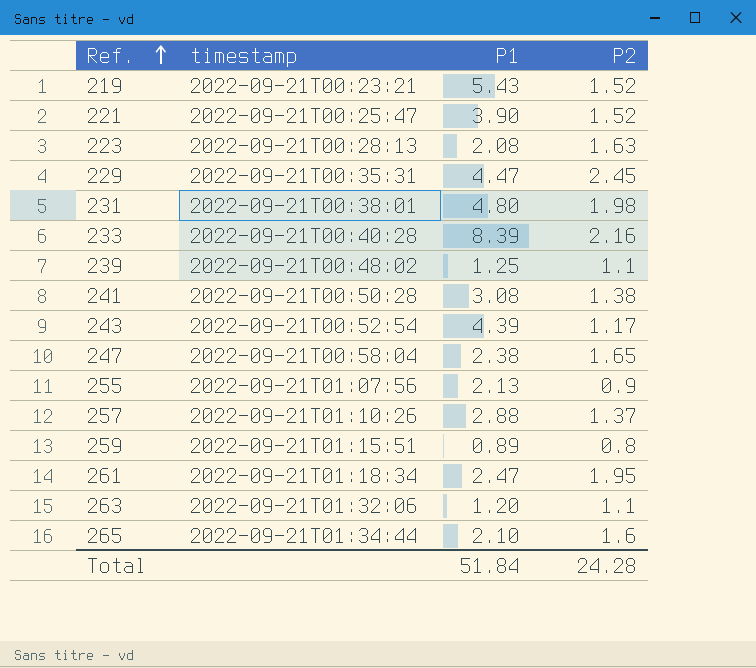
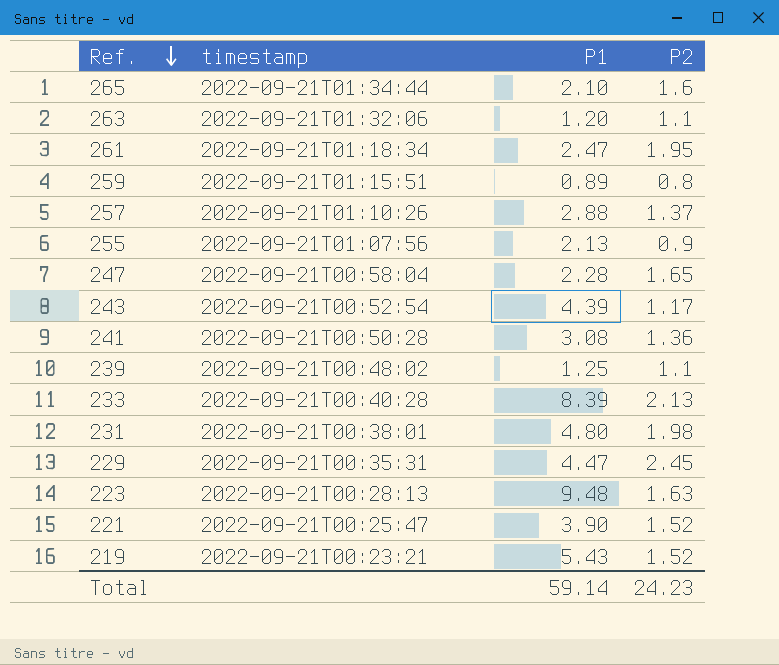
row order: Ref. ascending -> Ref. descending
247 | P1: 2.38 -> 2.28
241 | P2: 1.38 -> 1.36
233 | P2: 2.16 -> 2.13
223 | P1: 2.08 -> 9.48
Total | P1: 51.84 -> 59.14
Total | P2: 24.28 -> 24.23

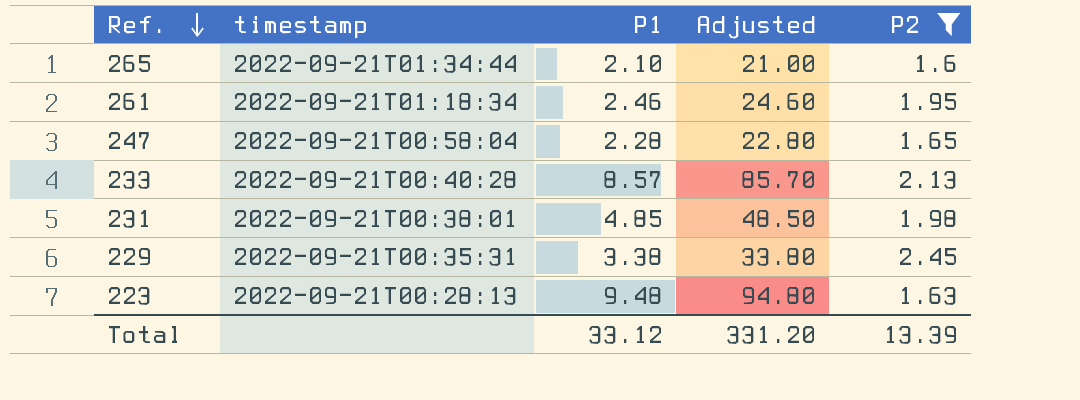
filter: none -> P2 >= 1.6
column Adjusted | formula: none -> [P1] * 10
261 | P1: 2.47 -> 2.46
233 | P1: 8.39 -> 8.57
231 | P1: 4.80 -> 4.85
229 | P1: 4.47 -> 3.38
Total | P1: 59.14 -> 33.12
Total | P2: 24.23 -> 13.39

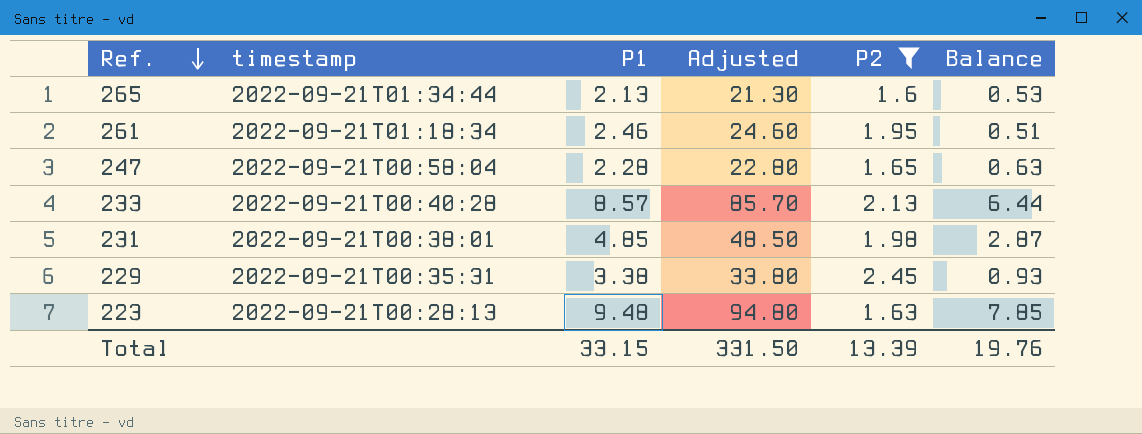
column Balance | formula: none -> [P1] - [P2]
265 | P1: 2.10 -> 2.13
265 | Adjusted: 21.00 -> 21.30
Total | P1: 33.12 -> 33.15
Total | Adjusted: 331.20 -> 331.50

